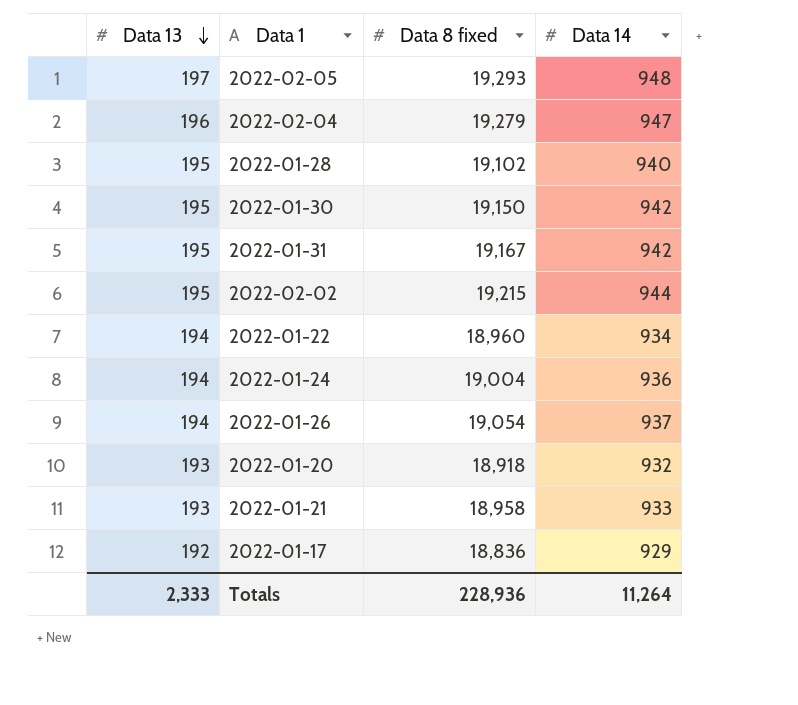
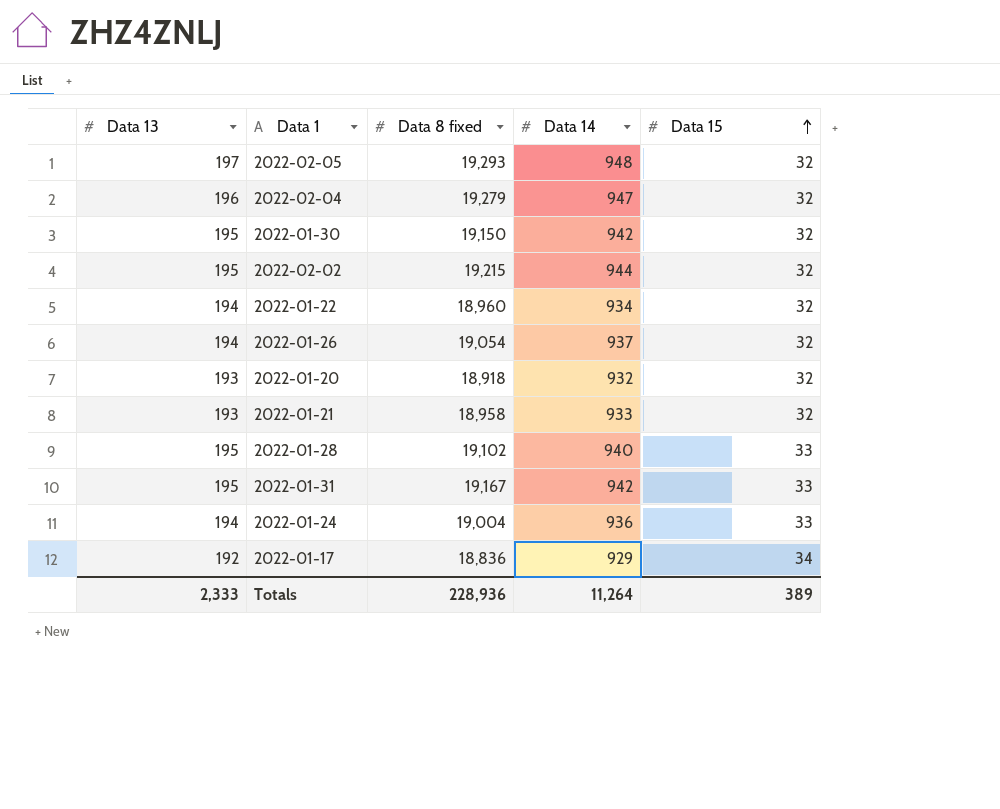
row order: Data 13 descending -> Data 15 ascending
column Data 15 | position: none -> 5

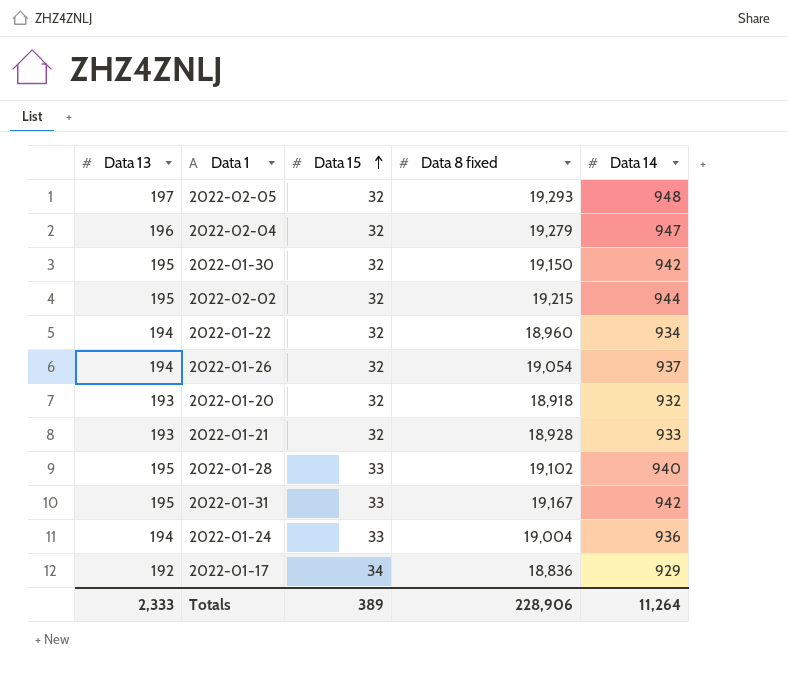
column Data 15 | position: 5 -> 3
2022-01-21 | Data 8 fixed: 18,958 -> 18,928
Totals | Data 8 fixed: 228,936 -> 228,906

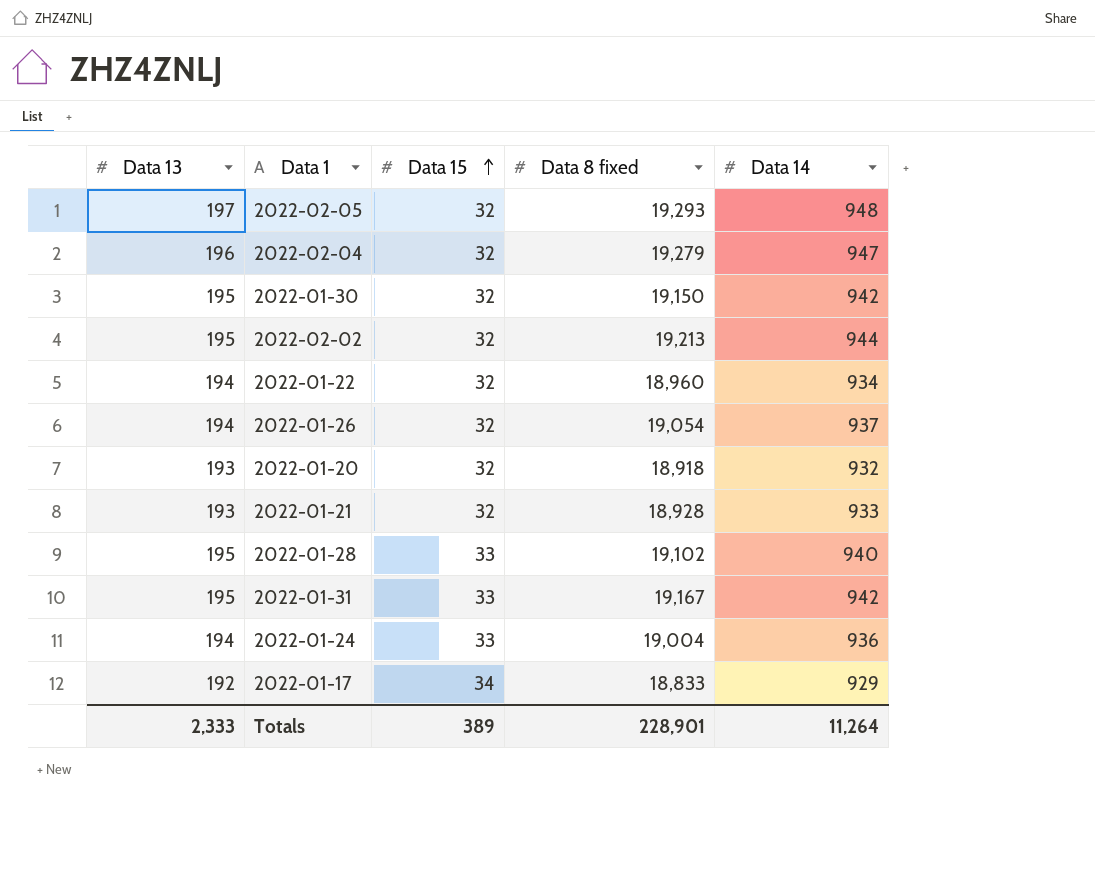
2022-02-02 | Data 8 fixed: 19,215 -> 19,213
2022-01-17 | Data 8 fixed: 18,836 -> 18,833
Totals | Data 8 fixed: 228,906 -> 228,901

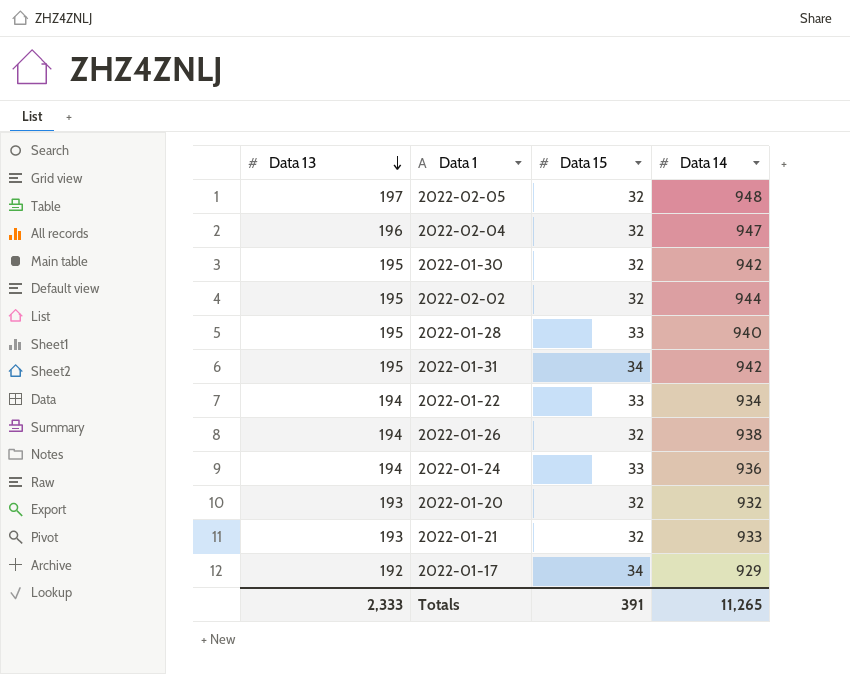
row order: Data 15 ascending -> Data 13 descending
column Data 8 fixed | position: 4 -> none
2022-01-31 | Data 15: 33 -> 34
2022-01-22 | Data 15: 32 -> 33
2022-01-26 | Data 14: 937 -> 938
Totals | Data 15: 389 -> 391
Totals | Data 14: 11,264 -> 11,265

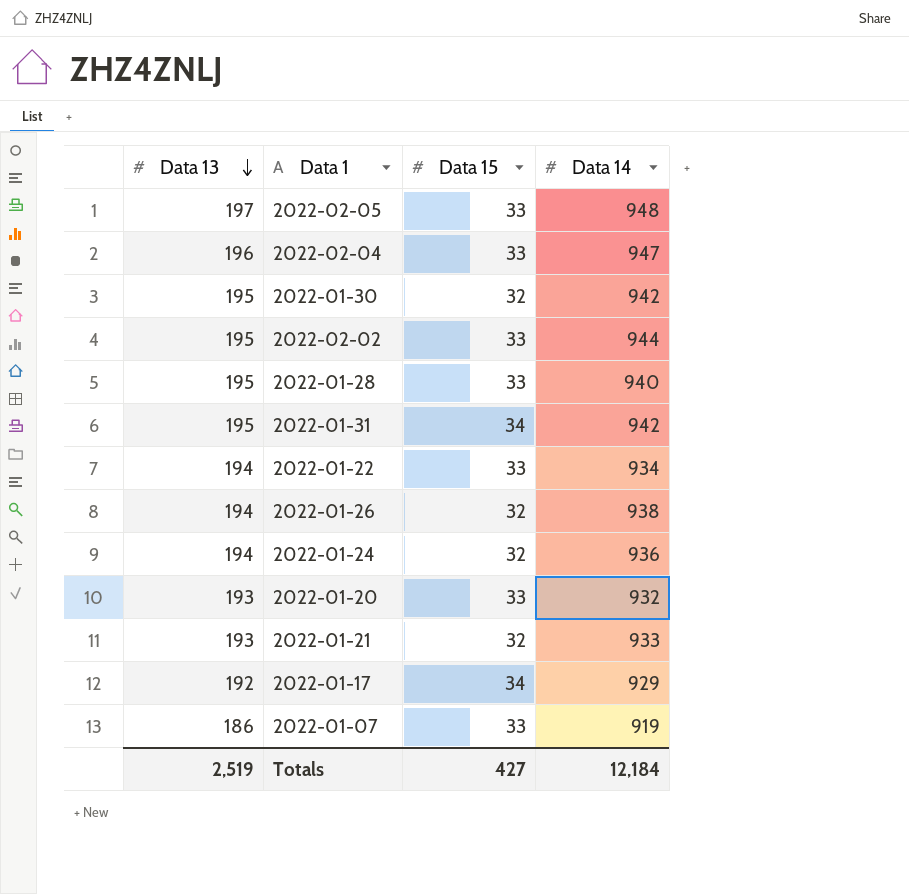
2022-02-05 | Data 15: 32 -> 33
2022-02-04 | Data 15: 32 -> 33
2022-02-02 | Data 15: 32 -> 33
2022-01-24 | Data 15: 33 -> 32
2022-01-20 | Data 15: 32 -> 33
row 2022-01-07: none -> 186 | 33 | 919
Totals | Data 13: 2,333 -> 2,519
Totals | Data 15: 391 -> 427
Totals | Data 14: 11,265 -> 12,184

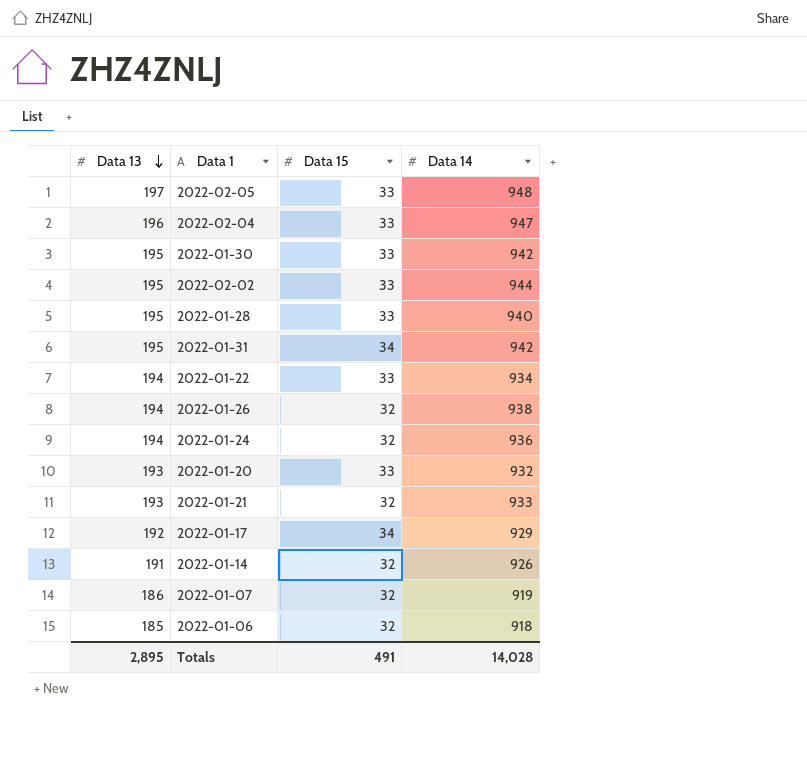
2022-01-30 | Data 15: 32 -> 33
row 2022-01-14: none -> 191 | 32 | 926
2022-01-07 | Data 15: 33 -> 32
row 2022-01-06: none -> 185 | 32 | 918
Totals | Data 13: 2,519 -> 2,895
Totals | Data 15: 427 -> 491
Totals | Data 14: 12,184 -> 14,028

